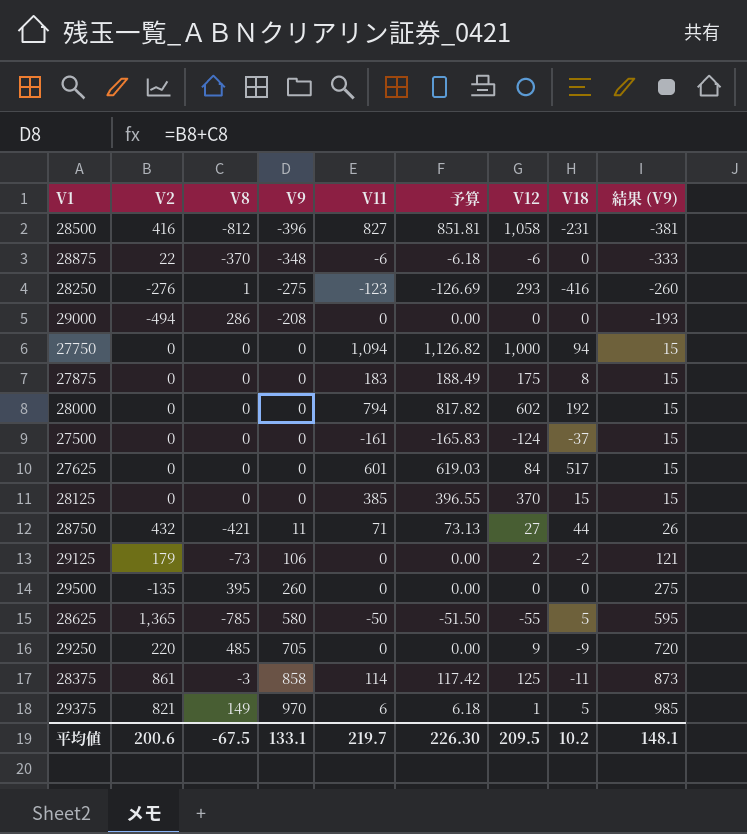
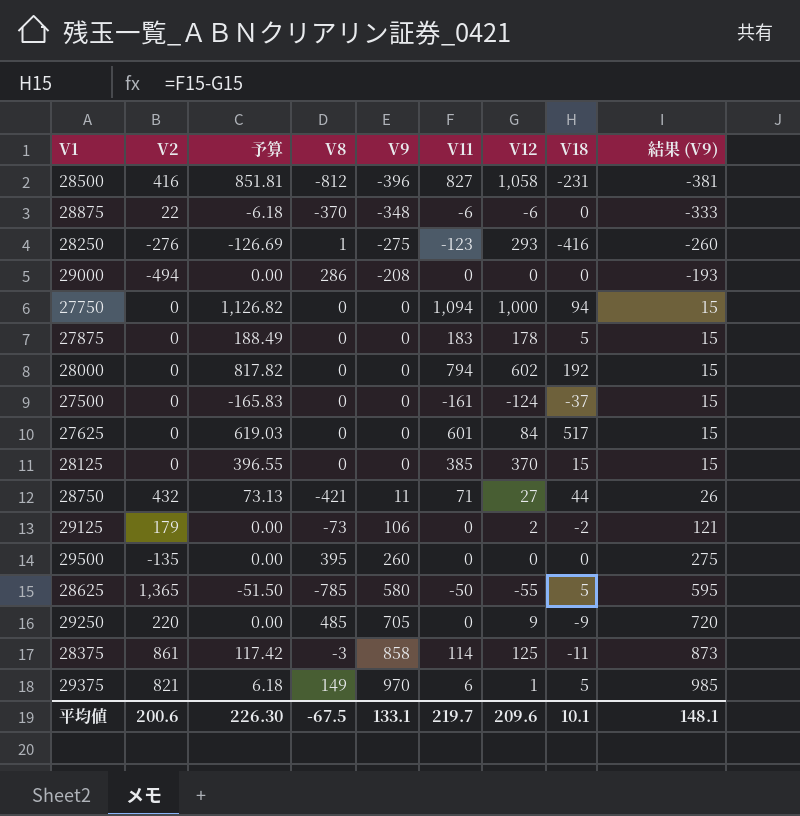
column 予算 | position: 6 -> 3
27875 | V12: 175 -> 178
27875 | V18: 8 -> 5
平均値 | V12: 209.5 -> 209.6
平均値 | V18: 10.2 -> 10.1

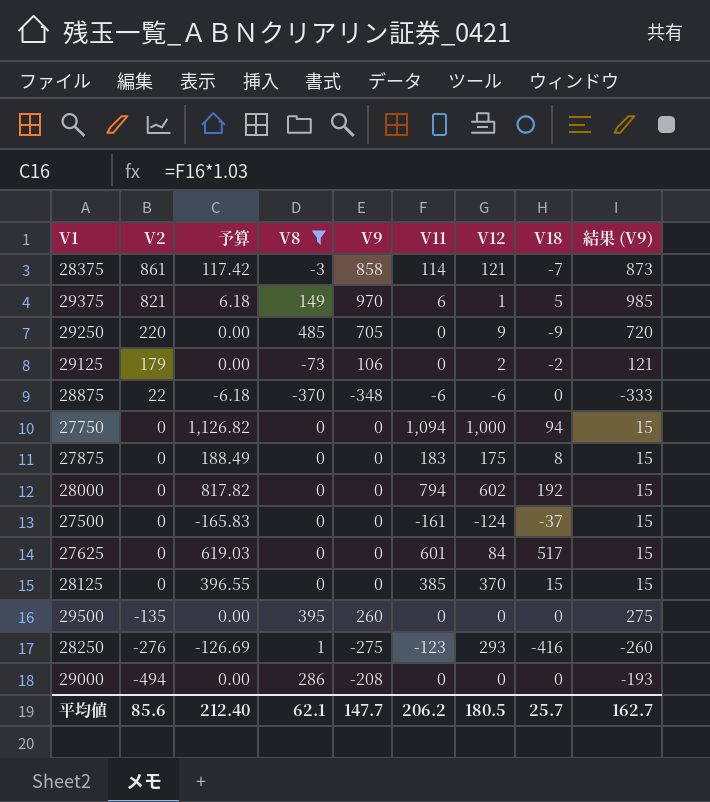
filter: none -> V8 >= -370
row order: V9 ascending -> V2 descending
28375 | V12: 125 -> 121
28375 | V18: -11 -> -7
27875 | V12: 178 -> 175
27875 | V18: 5 -> 8
平均値 | V2: 200.6 -> 85.6
平均値 | 予算: 226.30 -> 212.40
平均値 | V8: -67.5 -> 62.1
平均値 | V9: 133.1 -> 147.7
平均値 | V11: 219.7 -> 206.2
平均値 | V12: 209.6 -> 180.5
平均値 | V18: 10.1 -> 25.7
平均値 | 結果 (V9): 148.1 -> 162.7

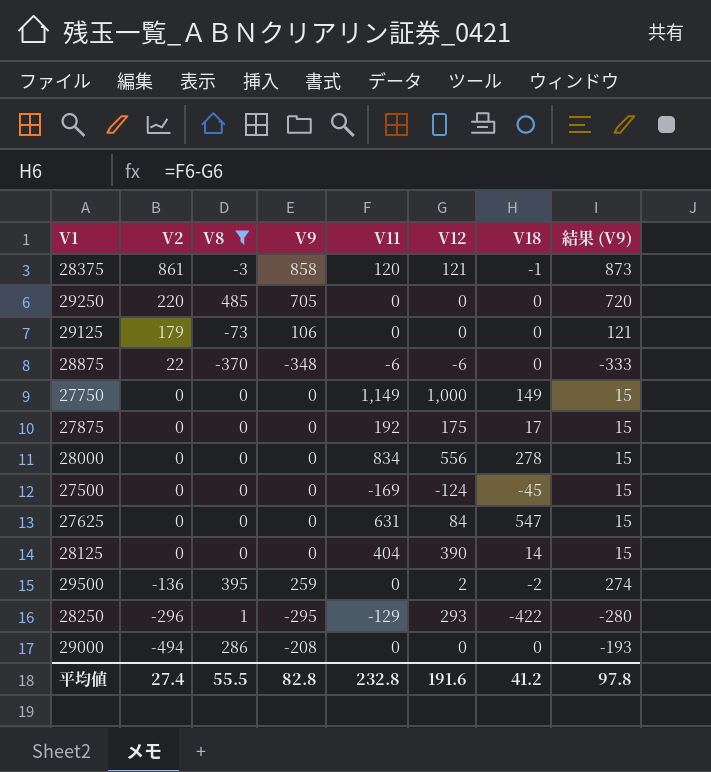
column 予算 | formula: [V11] * 1.03 -> none
row 29375: 821 | 6.18 | 149 | 970 | 6 | 1 | 5 | 985 -> none
28375 | V11: 114 -> 120
28375 | V18: -7 -> -1
29250 | V12: 9 -> 0
29250 | V18: -9 -> 0
29125 | V12: 2 -> 0
29125 | V18: -2 -> 0
27750 | V11: 1,094 -> 1,149
27750 | V18: 94 -> 149
27875 | V11: 183 -> 192
27875 | V18: 8 -> 17
28000 | V11: 794 -> 834
28000 | V12: 602 -> 556
28000 | V18: 192 -> 278
27500 | V11: -161 -> -169
27500 | V18: -37 -> -45
27625 | V11: 601 -> 631
27625 | V18: 517 -> 547
28125 | V11: 385 -> 404
28125 | V12: 370 -> 390
28125 | V18: 15 -> 14
29500 | V2: -135 -> -136
29500 | V9: 260 -> 259
29500 | V12: 0 -> 2
29500 | V18: 0 -> -2
29500 | 結果 (V9): 275 -> 274
28250 | V2: -276 -> -296
28250 | V9: -275 -> -295
28250 | V11: -123 -> -129
28250 | V18: -416 -> -422
28250 | 結果 (V9): -260 -> -280
平均値 | V2: 85.6 -> 27.4
平均値 | V8: 62.1 -> 55.5
平均値 | V9: 147.7 -> 82.8
平均値 | V11: 206.2 -> 232.8
平均値 | V12: 180.5 -> 191.6
平均値 | V18: 25.7 -> 41.2
平均値 | 結果 (V9): 162.7 -> 97.8

